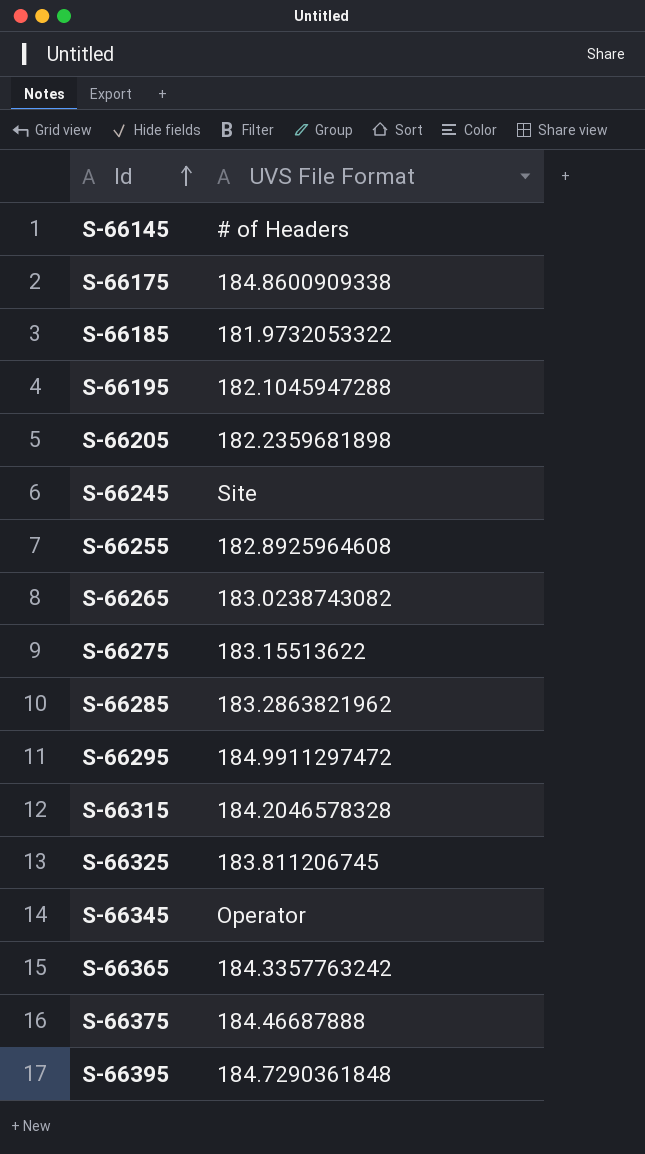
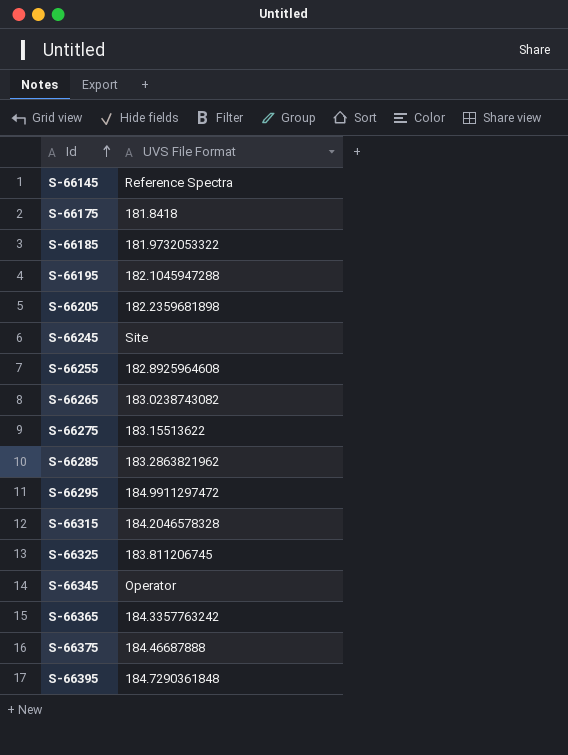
S-66145 | UVS File Format: # of Headers -> Reference Spectra
S-66175 | UVS File Format: 184.8600909338 -> 181.8418

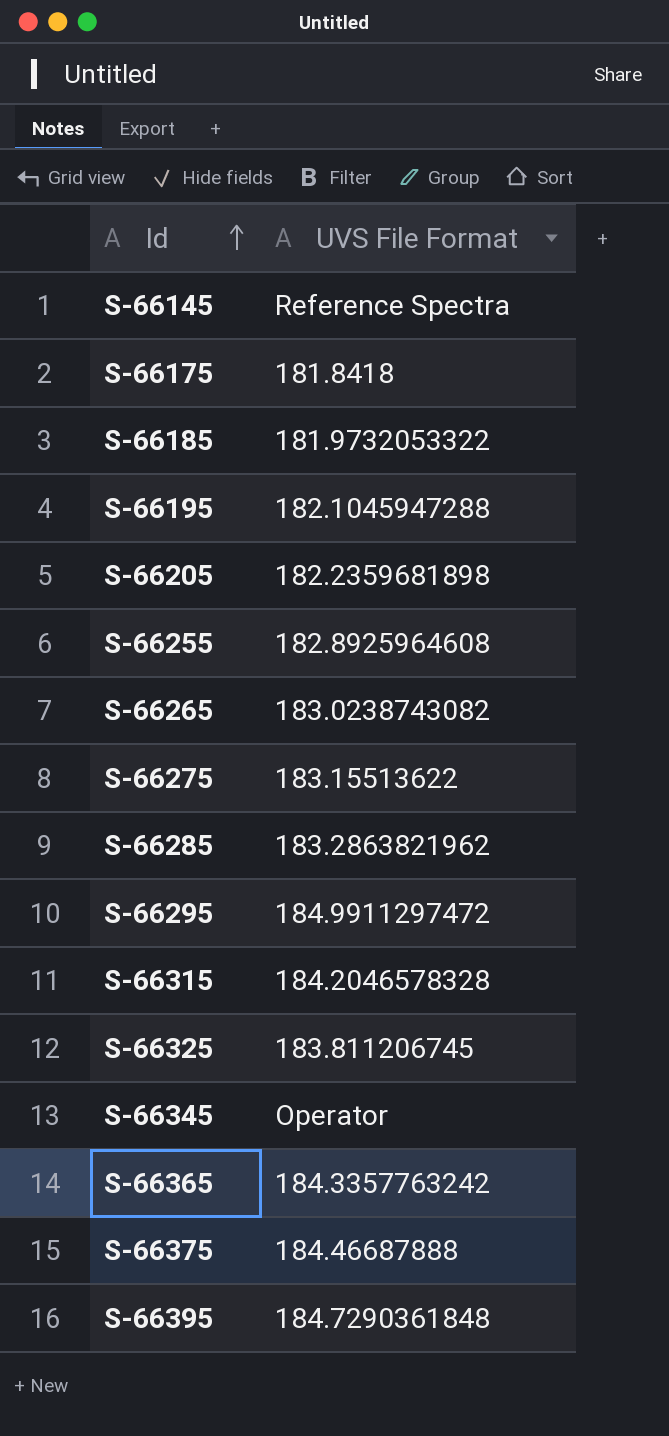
row S-66245: Site -> none

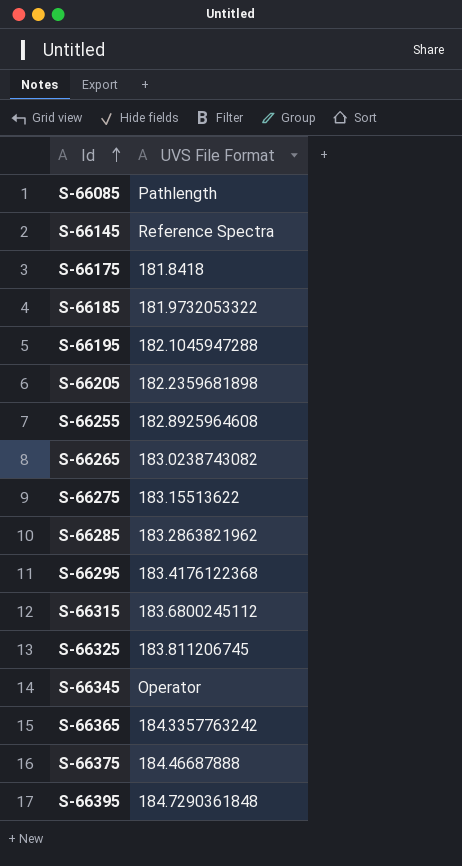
row S-66085: none -> Pathlength
S-66295 | UVS File Format: 184.9911297472 -> 183.4176122368
S-66315 | UVS File Format: 184.2046578328 -> 183.6800245112

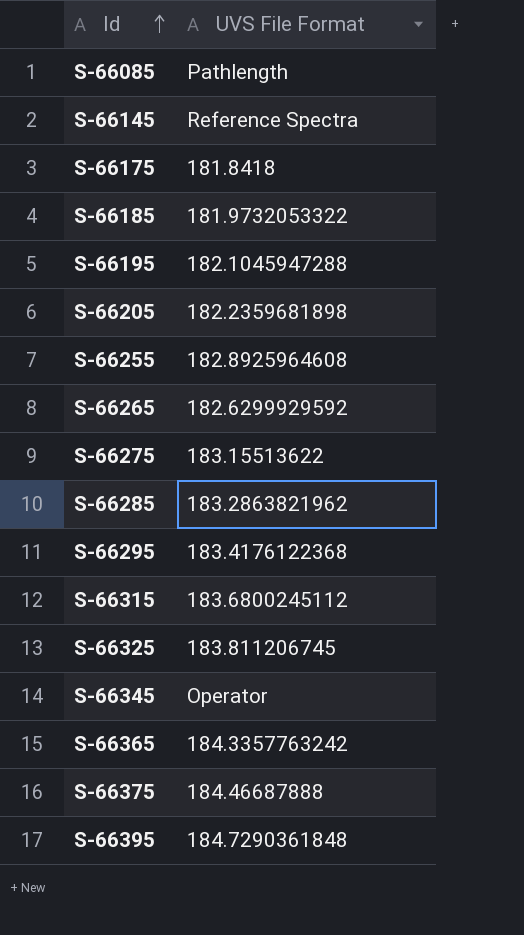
S-66265 | UVS File Format: 183.0238743082 -> 182.6299929592

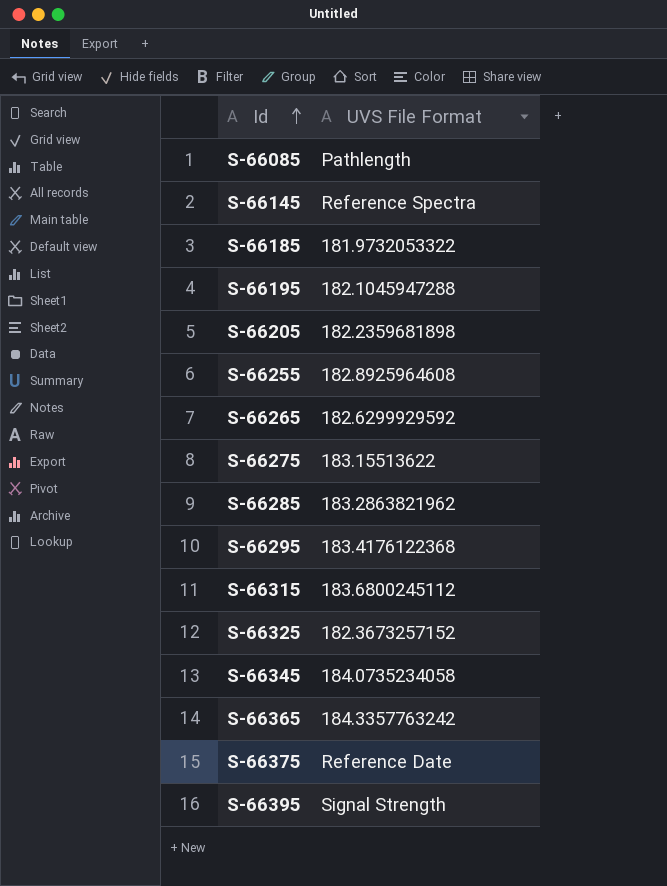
row S-66175: 181.8418 -> none
S-66325 | UVS File Format: 183.811206745 -> 182.3673257152
S-66345 | UVS File Format: Operator -> 184.0735234058
S-66375 | UVS File Format: 184.46687888 -> Reference Date
S-66395 | UVS File Format: 184.7290361848 -> Signal Strength

